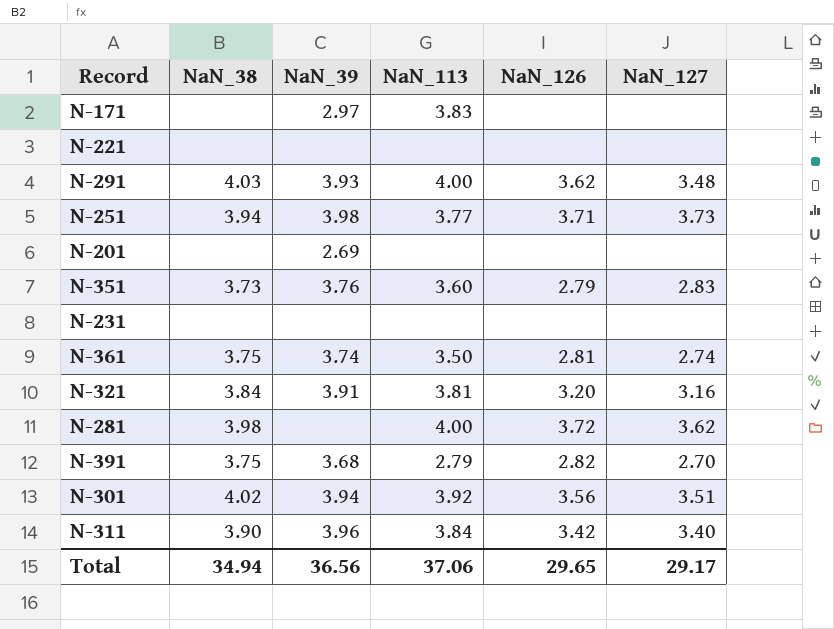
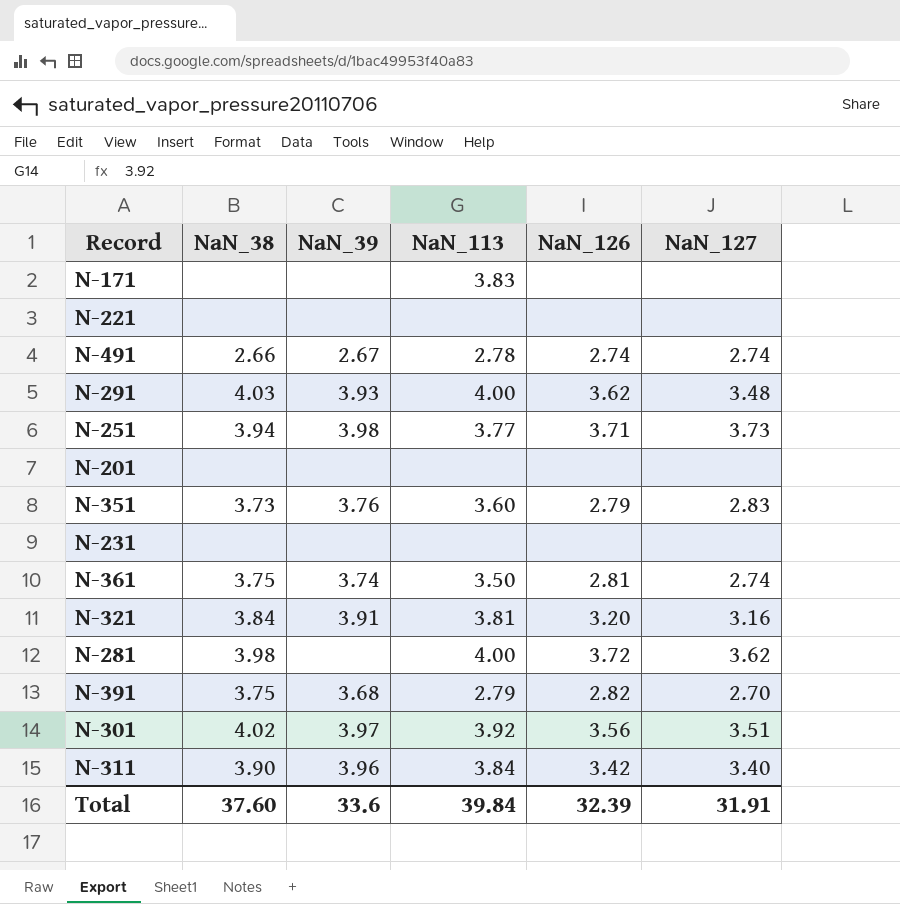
N-171 | NaN_39: 2.97 -> none
row N-491: none -> 2.66 | 2.67 | 2.78 | 2.74 | 2.74
N-201 | NaN_39: 2.69 -> none
N-301 | NaN_39: 3.94 -> 3.97
Total | NaN_38: 34.94 -> 37.60
Total | NaN_39: 36.56 -> 33.6
Total | NaN_113: 37.06 -> 39.84
Total | NaN_126: 29.65 -> 32.39
Total | NaN_127: 29.17 -> 31.91

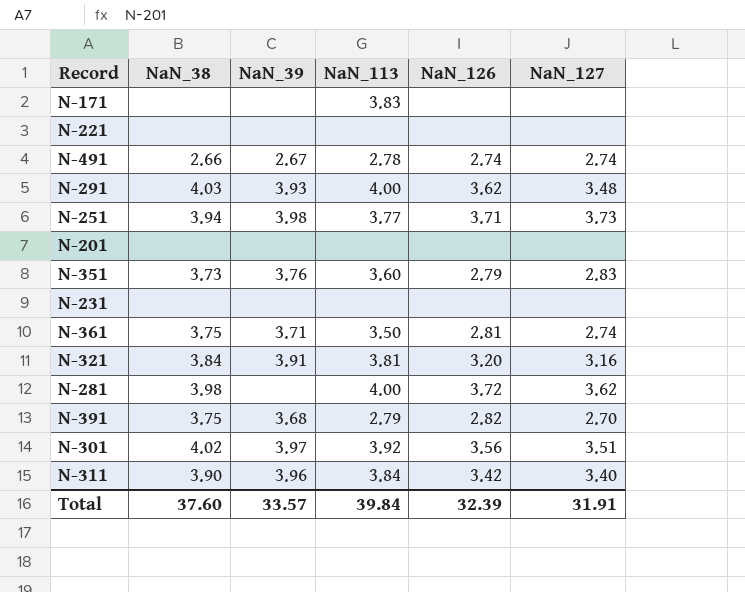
N-361 | NaN_39: 3.74 -> 3.71
Total | NaN_39: 33.6 -> 33.57

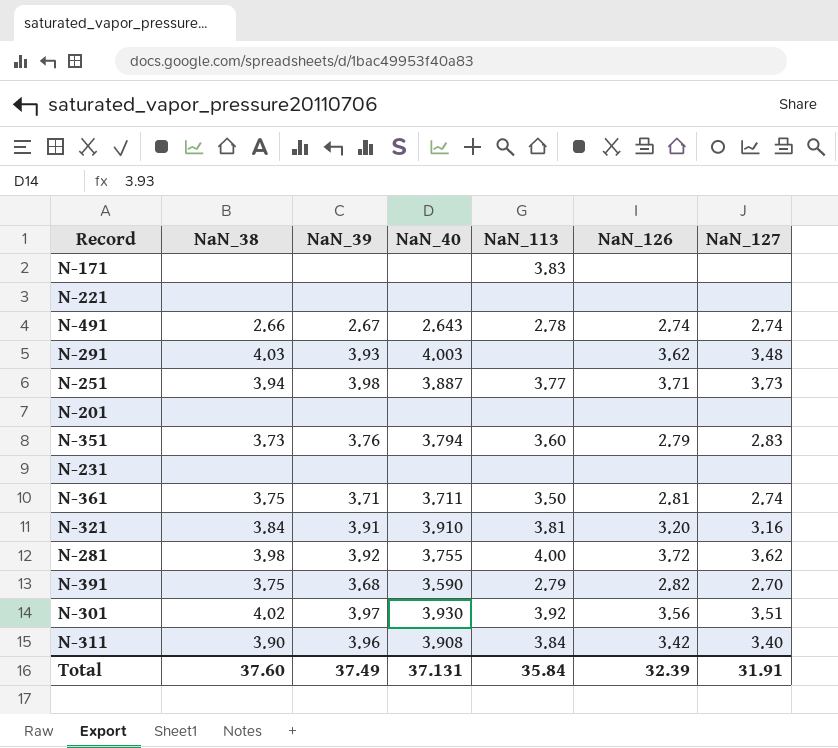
column NaN_40 | position: none -> 4
N-291 | NaN_113: 4.00 -> none
N-281 | NaN_39: none -> 3.92
Total | NaN_39: 33.57 -> 37.49
Total | NaN_113: 39.84 -> 35.84

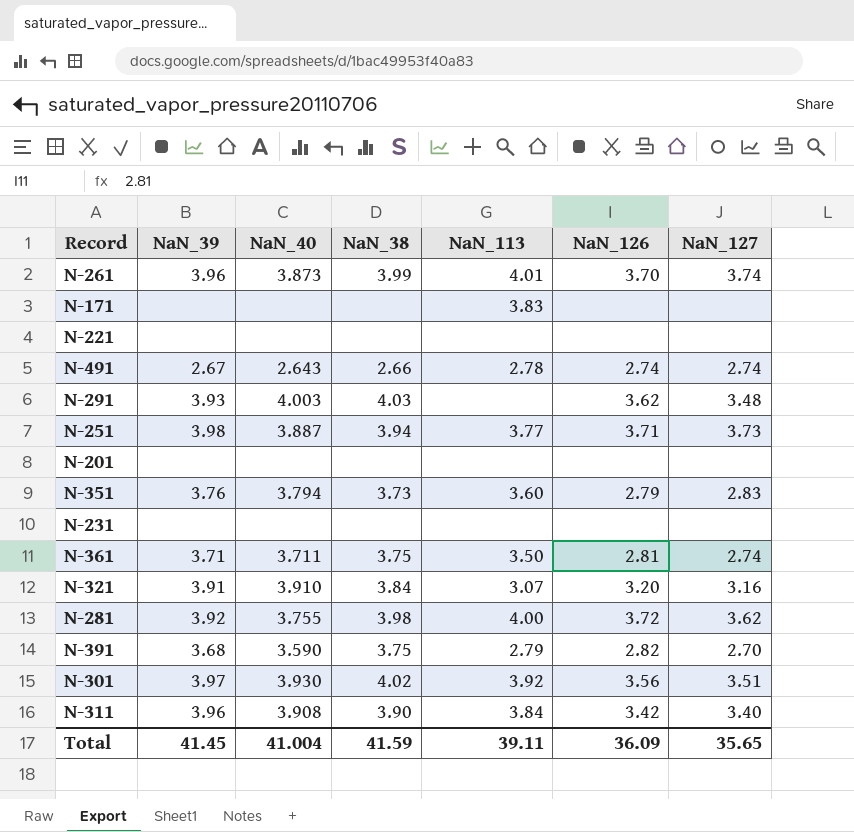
column NaN_38 | position: 2 -> 4
row N-261: none -> 3.96 | 3.873 | 3.99 | 4.01 | 3.70 | 3.74
N-321 | NaN_113: 3.81 -> 3.07
Total | NaN_39: 37.49 -> 41.45
Total | NaN_40: 37.131 -> 41.004
Total | NaN_38: 37.60 -> 41.59
Total | NaN_113: 35.84 -> 39.11
Total | NaN_126: 32.39 -> 36.09
Total | NaN_127: 31.91 -> 35.65

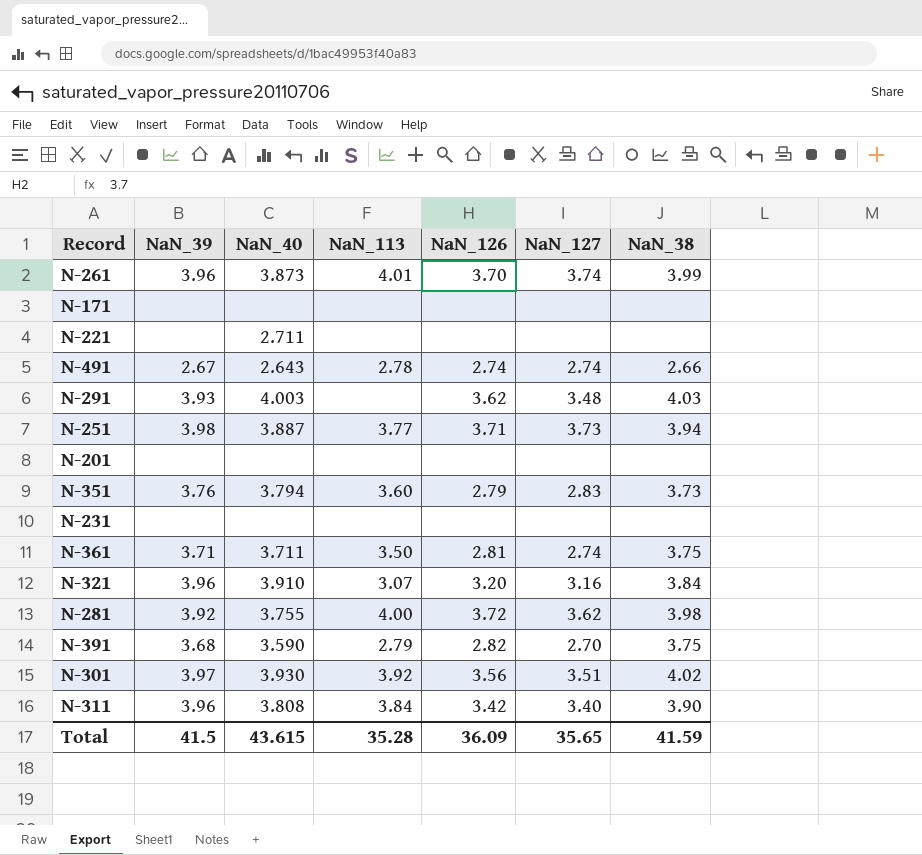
column NaN_38 | position: 4 -> 7
N-171 | NaN_113: 3.83 -> none
N-221 | NaN_40: none -> 2.711
N-321 | NaN_39: 3.91 -> 3.96
N-311 | NaN_40: 3.908 -> 3.808
Total | NaN_39: 41.45 -> 41.5
Total | NaN_40: 41.004 -> 43.615
Total | NaN_113: 39.11 -> 35.28

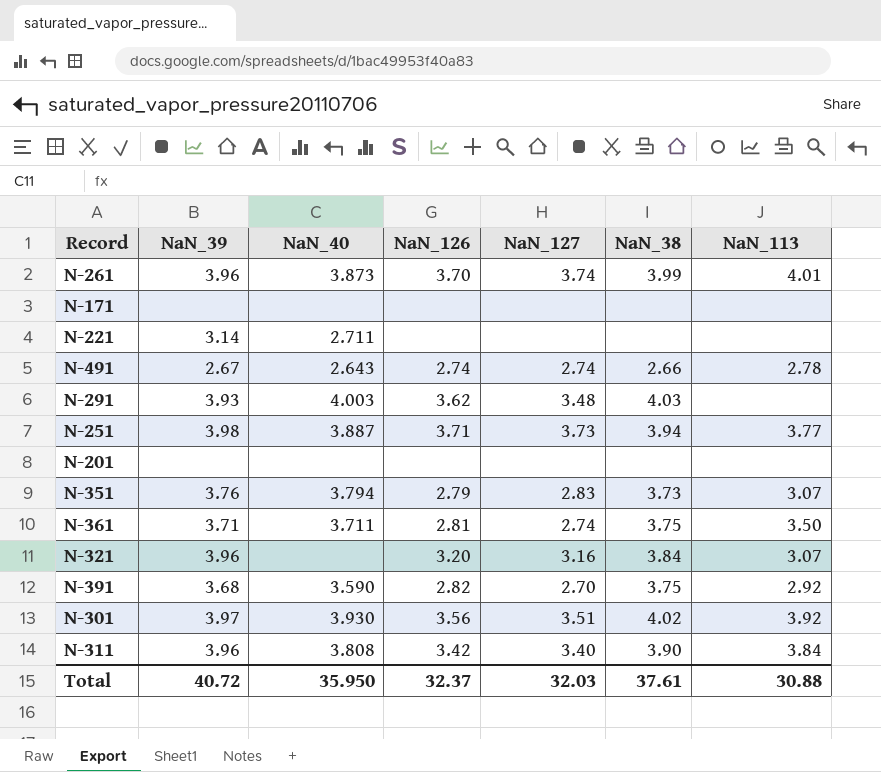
column NaN_113 | position: 4 -> 7
row N-231: none | none | none | none | none | none -> none
row N-281: 3.92 | 3.755 | 4.00 | 3.72 | 3.62 | 3.98 -> none
N-221 | NaN_39: none -> 3.14
N-351 | NaN_113: 3.60 -> 3.07
N-321 | NaN_40: 3.910 -> none
N-391 | NaN_113: 2.79 -> 2.92
Total | NaN_39: 41.5 -> 40.72
Total | NaN_40: 43.615 -> 35.950
Total | NaN_126: 36.09 -> 32.37
Total | NaN_127: 35.65 -> 32.03
Total | NaN_38: 41.59 -> 37.61
Total | NaN_113: 35.28 -> 30.88

